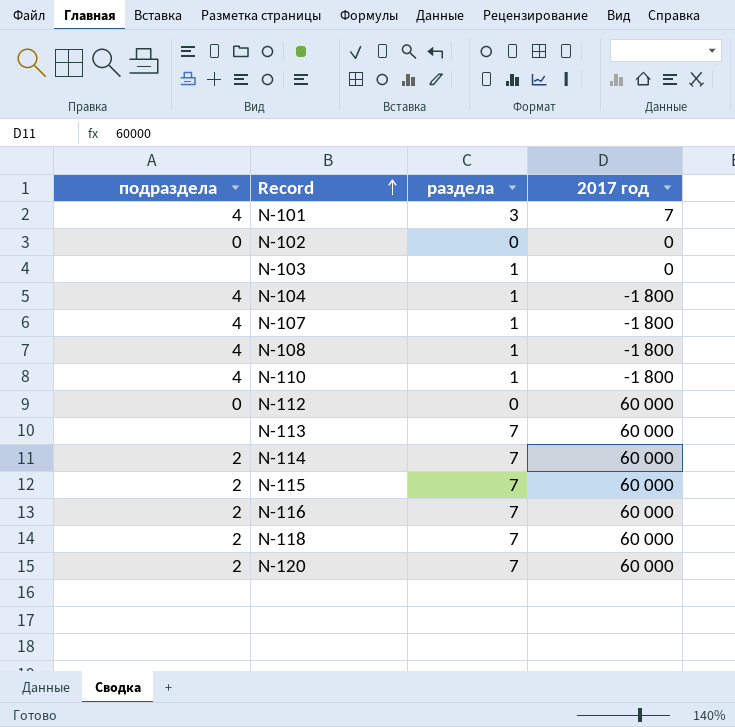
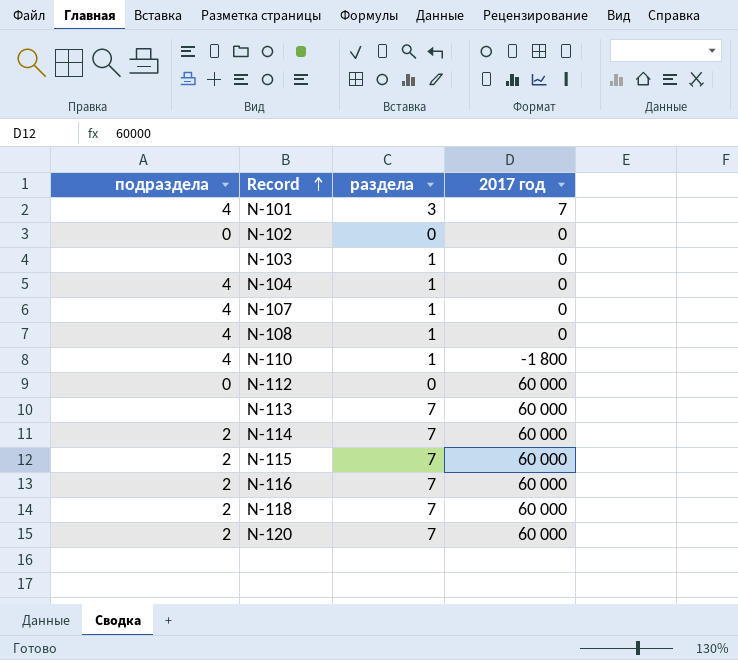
N-104 | 2017 год: -1 800 -> 0
N-107 | 2017 год: -1 800 -> 0
N-108 | 2017 год: -1 800 -> 0

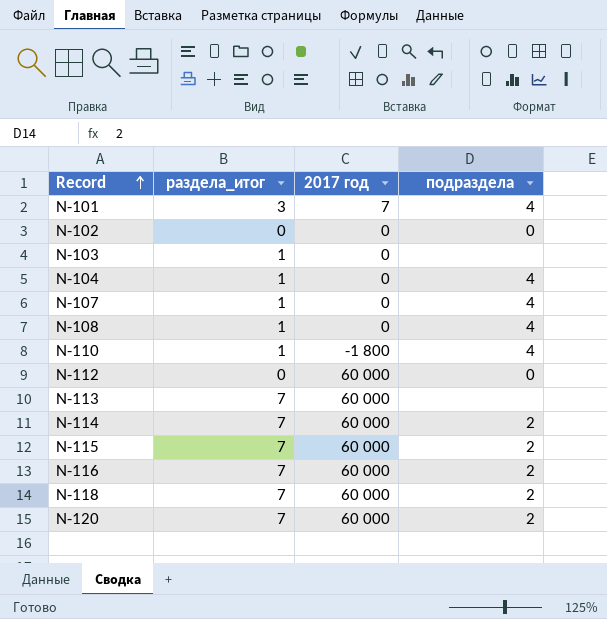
column name: раздела -> раздела_итог
column подраздела | position: 1 -> 4

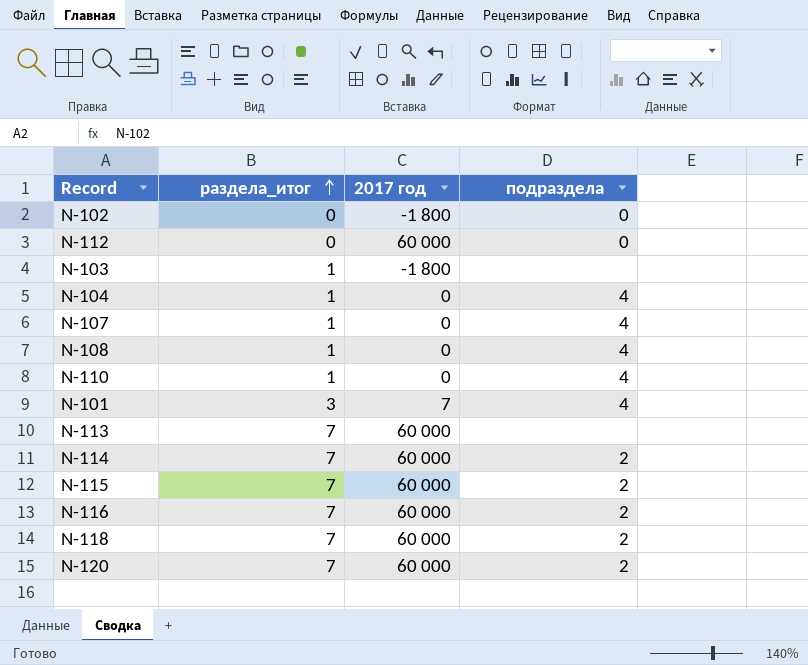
row order: Record ascending -> раздела_итог ascending
N-102 | 2017 год: 0 -> -1 800
N-103 | 2017 год: 0 -> -1 800
N-110 | 2017 год: -1 800 -> 0

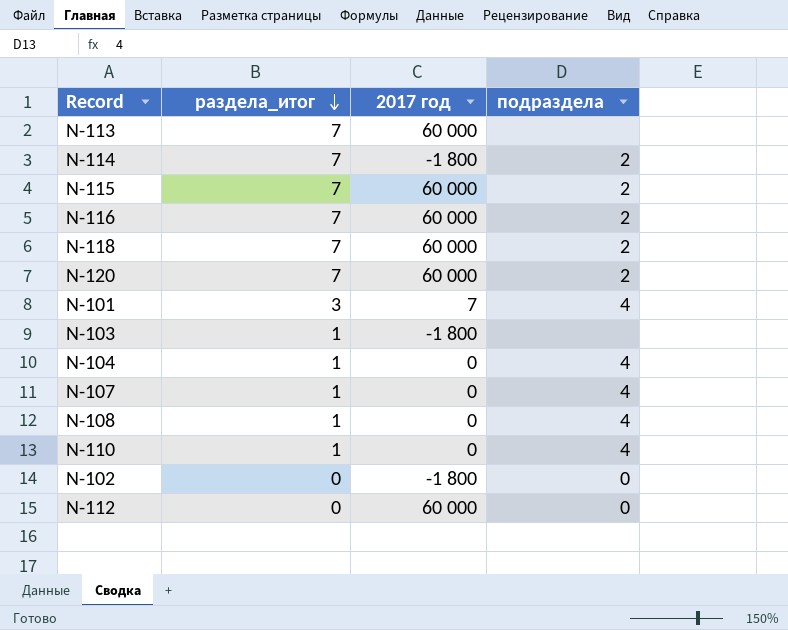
row order: раздела_итог ascending -> раздела_итог descending
N-114 | 2017 год: 60 000 -> -1 800

